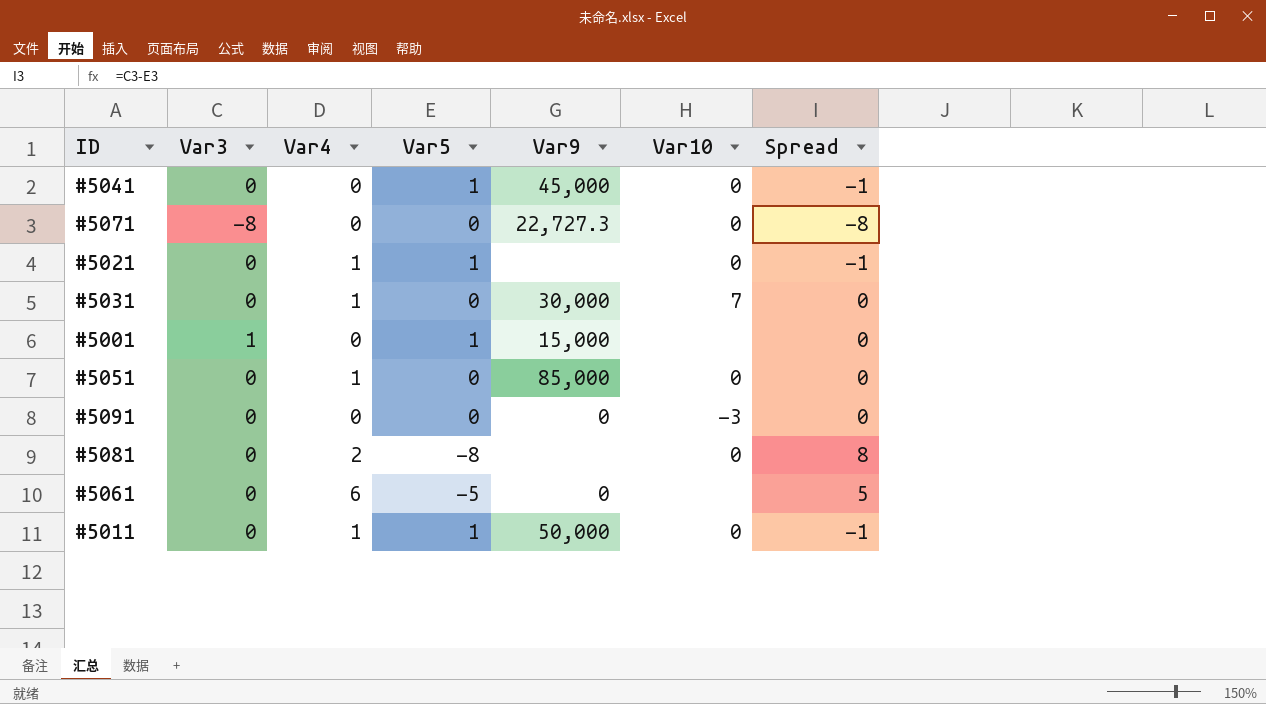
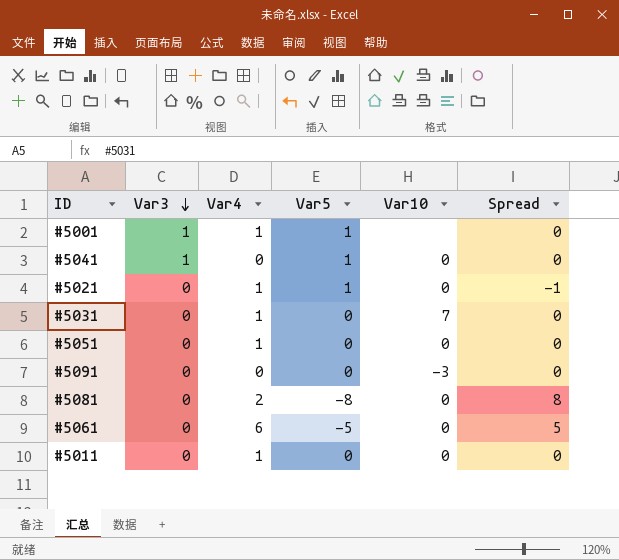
row order: none -> Var3 descending
column Var9 | position: 5 -> none
row #5071: -8 | 0 | 0 | 22,727.3 | 0 | -8 -> none
#5001 | Var4: 0 -> 1
#5041 | Var3: 0 -> 1
#5041 | Spread: -1 -> 0
#5061 | Var10: none -> 0
#5011 | Var5: 1 -> 0
#5011 | Spread: -1 -> 0

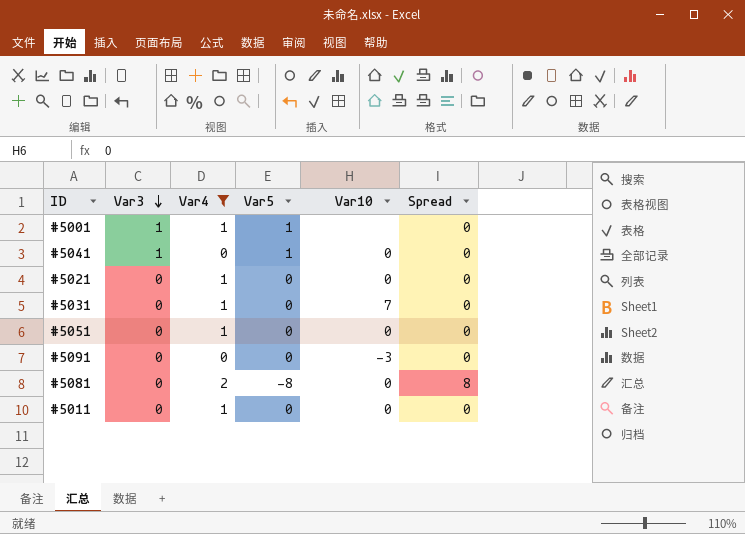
filter: none -> Var4 != 6
#5021 | Var5: 1 -> 0
#5021 | Spread: -1 -> 0

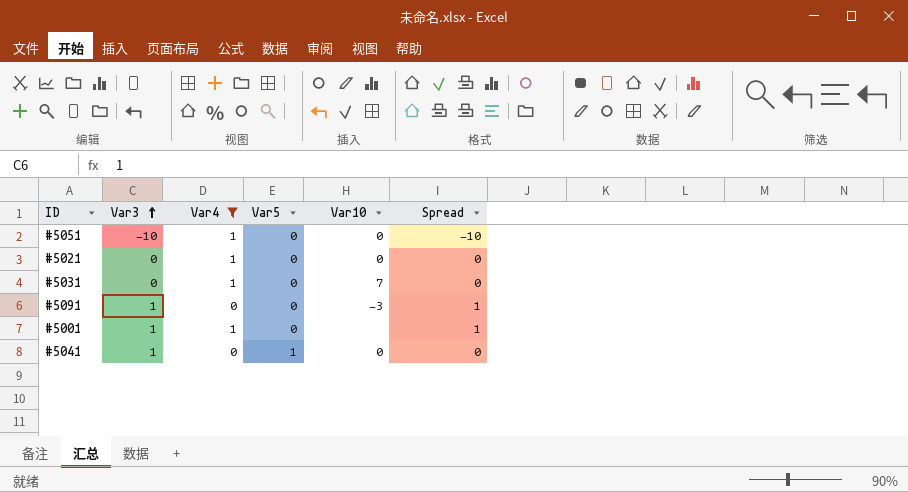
row order: Var3 descending -> Var3 ascending
row #5081: 0 | 2 | -8 | 0 | 8 -> none
row #5011: 0 | 1 | 0 | 0 | 0 -> none
#5051 | Var3: 0 -> -10
#5051 | Spread: 0 -> -10
#5091 | Var3: 0 -> 1
#5091 | Spread: 0 -> 1
#5001 | Var5: 1 -> 0
#5001 | Spread: 0 -> 1

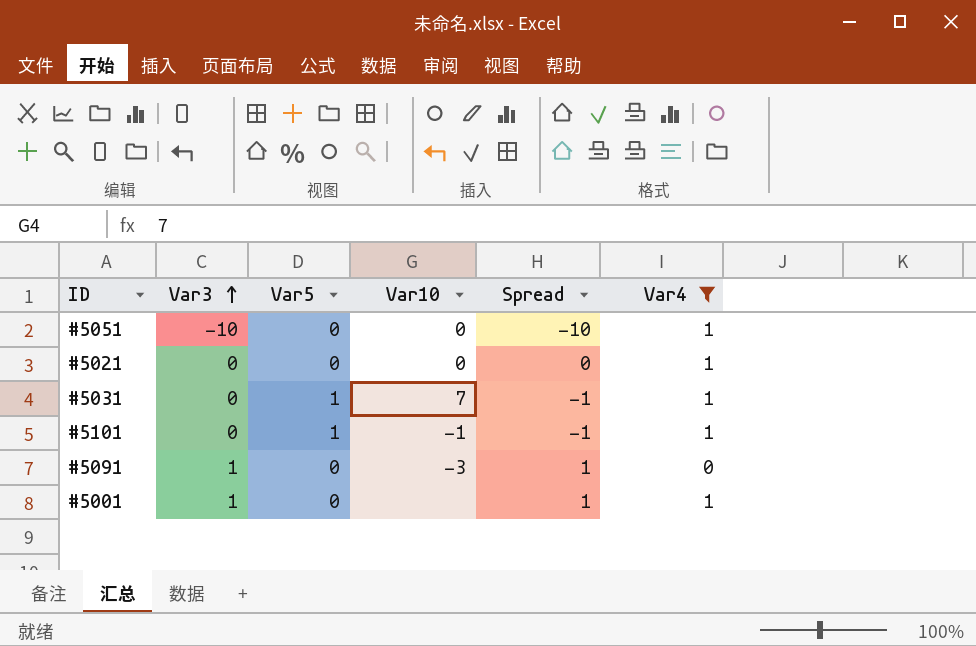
column Var4 | position: 3 -> 6
row #5041: 1 | 0 | 1 | 0 | 0 -> none
#5031 | Var5: 0 -> 1
#5031 | Spread: 0 -> -1
row #5101: none -> 0 | 1 | -1 | -1 | 1

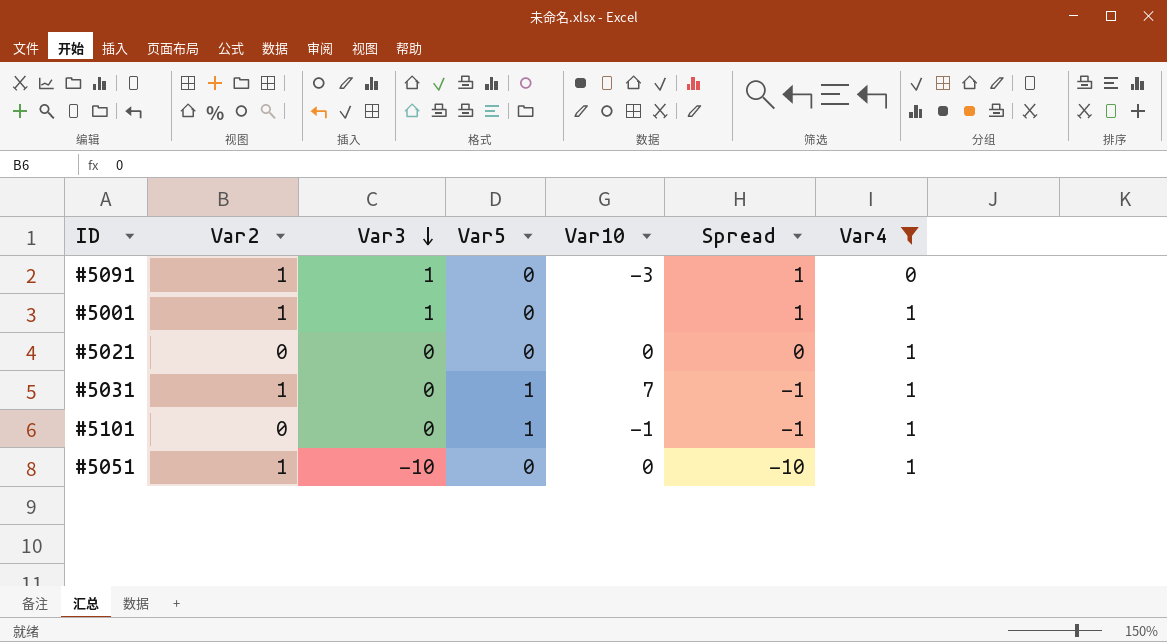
row order: Var3 ascending -> Var3 descending
column Var2 | position: none -> 2

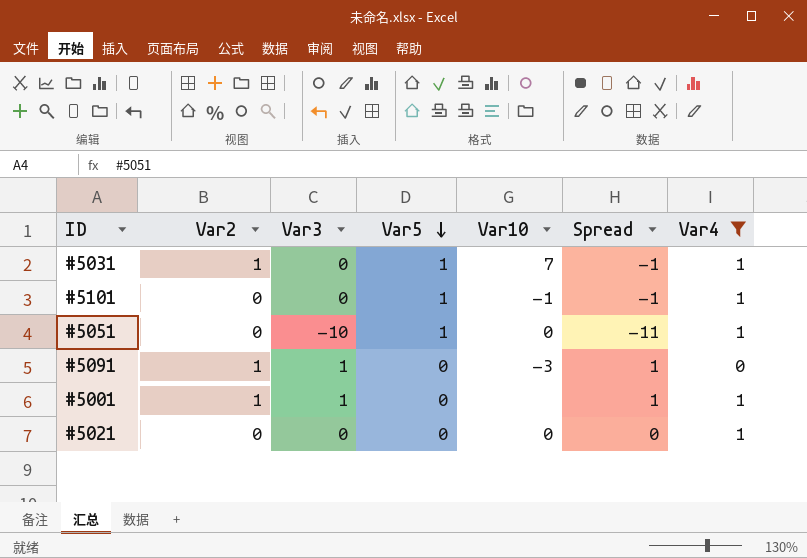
row order: Var3 descending -> Var5 descending
#5051 | Var2: 1 -> 0
#5051 | Var5: 0 -> 1
#5051 | Spread: -10 -> -11

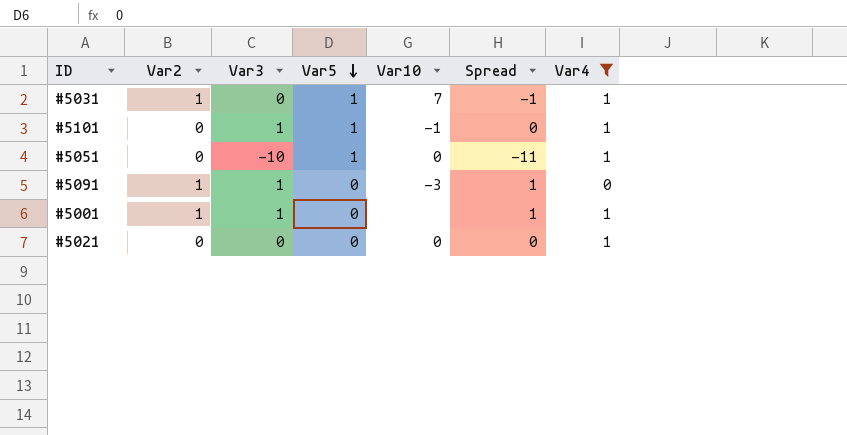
#5101 | Var3: 0 -> 1
#5101 | Spread: -1 -> 0

